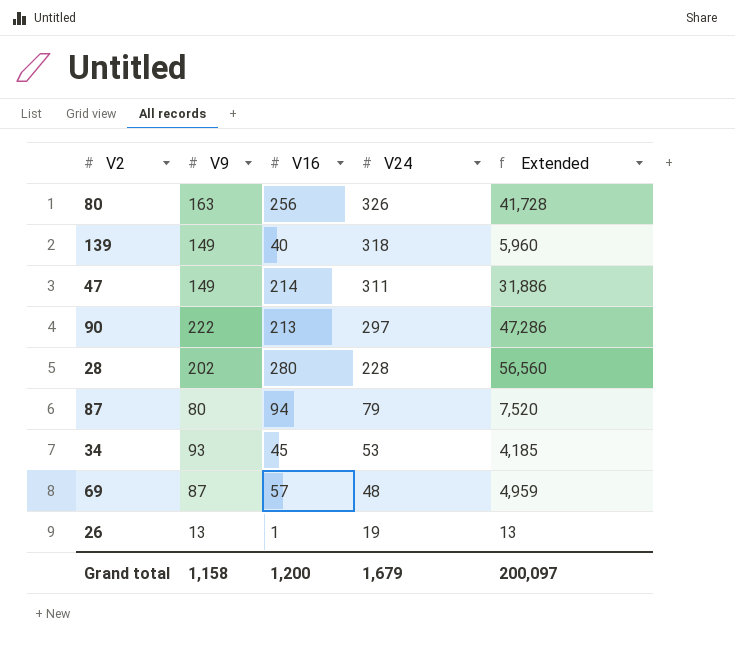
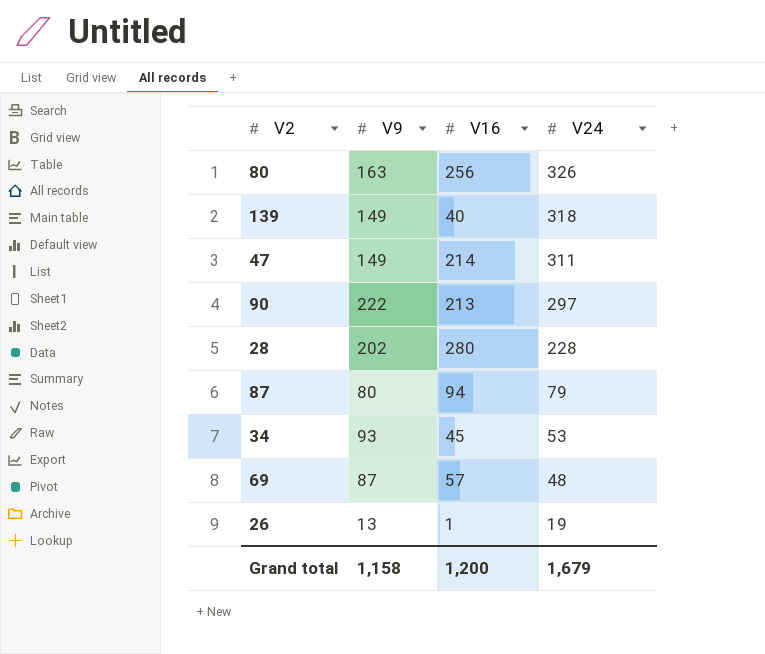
column Extended | formula: [V9] * [V16] -> none

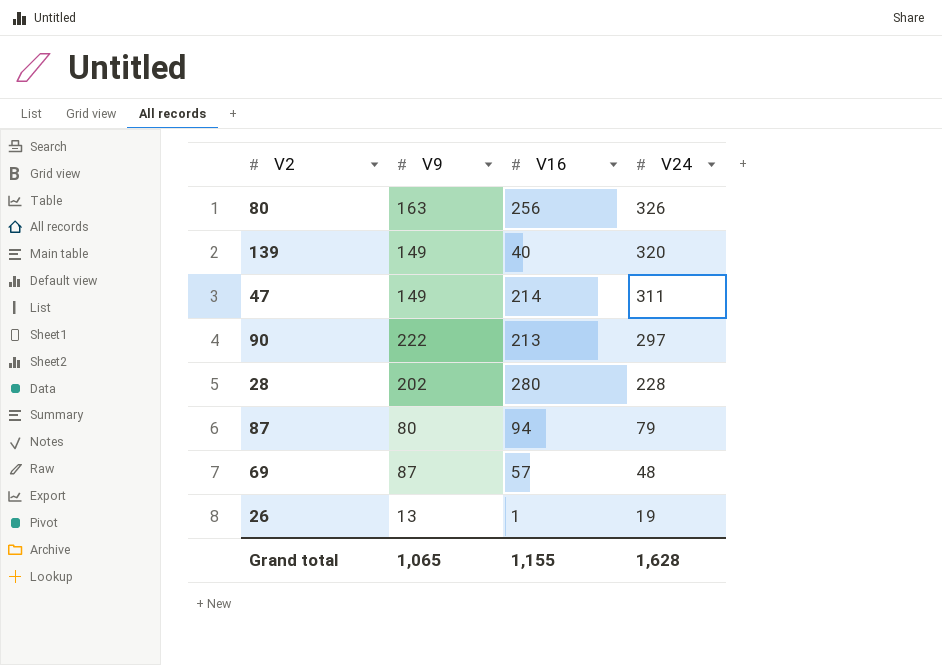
row 34: 93 | 45 | 53 -> none
139 | V24: 318 -> 320
Grand total | V9: 1,158 -> 1,065
Grand total | V16: 1,200 -> 1,155
Grand total | V24: 1,679 -> 1,628

